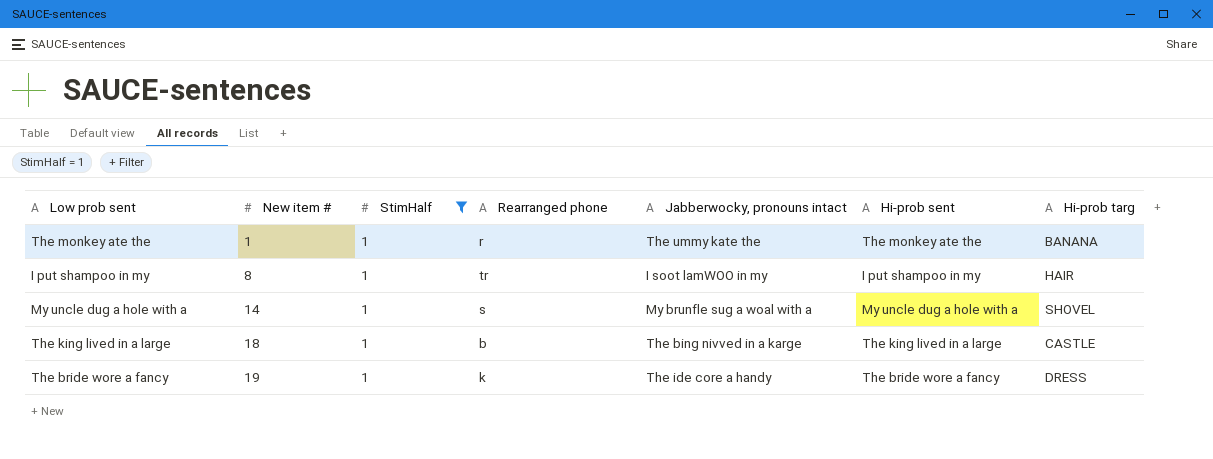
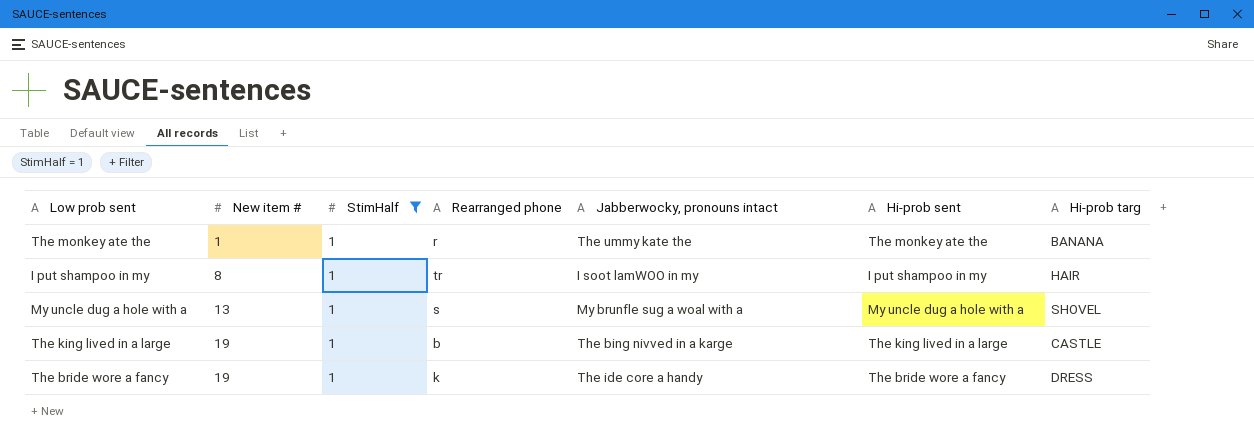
My uncle dug a hole with a | New item #: 14 -> 13
The king lived in a large | New item #: 18 -> 19

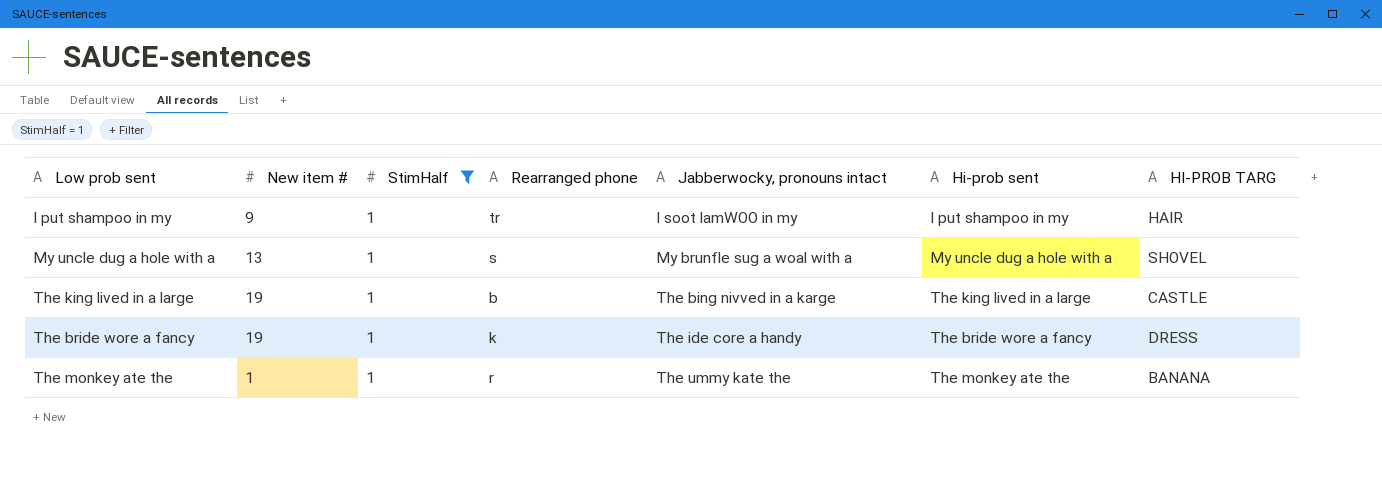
row order: New item # ascending -> Jabberwocky, pronouns intact ascending
column name: Hi-prob targ -> HI-PROB TARG
I put shampoo in my | New item #: 8 -> 9

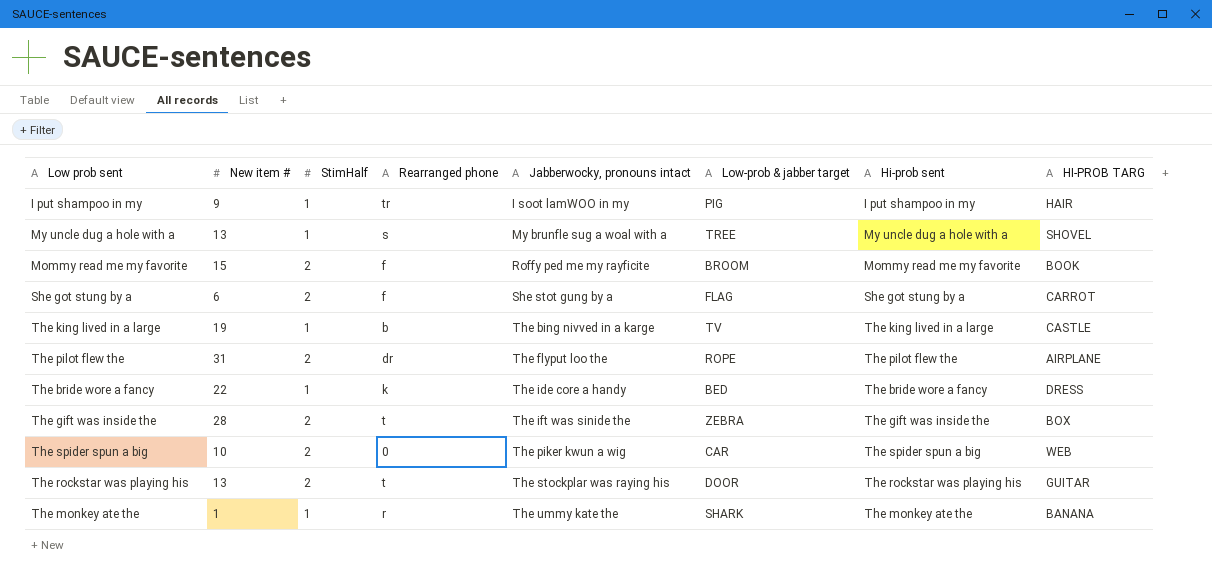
filter: StimHalf = 1 -> none
column Low-prob & jabber target | position: none -> 6
The bride wore a fancy | New item #: 19 -> 22

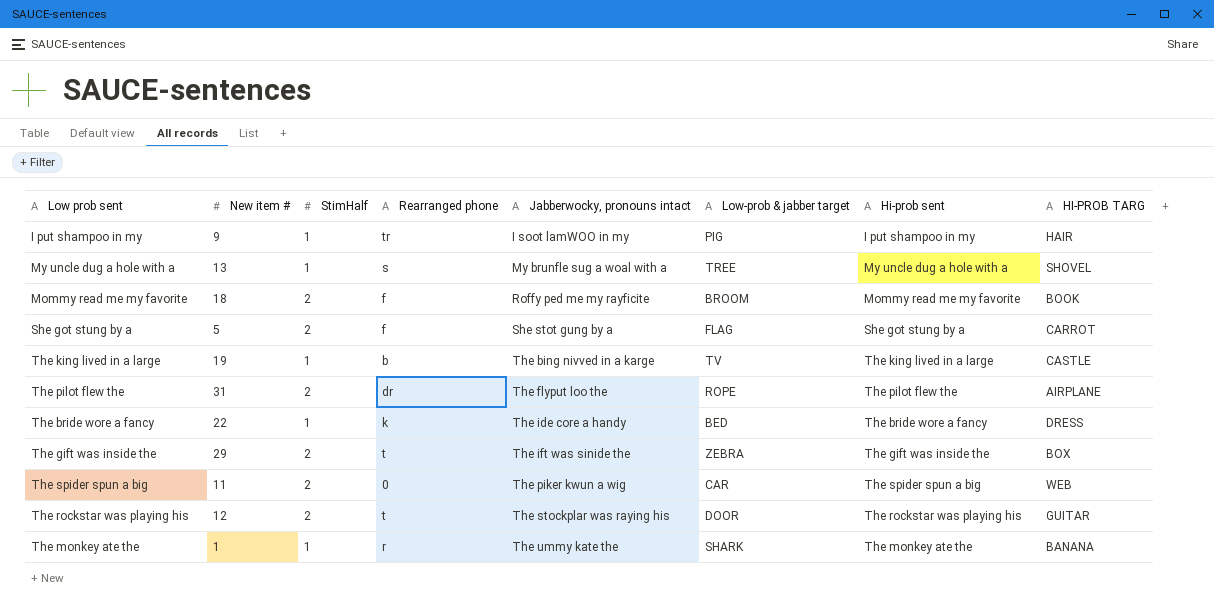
Mommy read me my favorite | New item #: 15 -> 18
She got stung by a | New item #: 6 -> 5
The gift was inside the | New item #: 28 -> 29
The spider spun a big | New item #: 10 -> 11
The rockstar was playing his | New item #: 13 -> 12

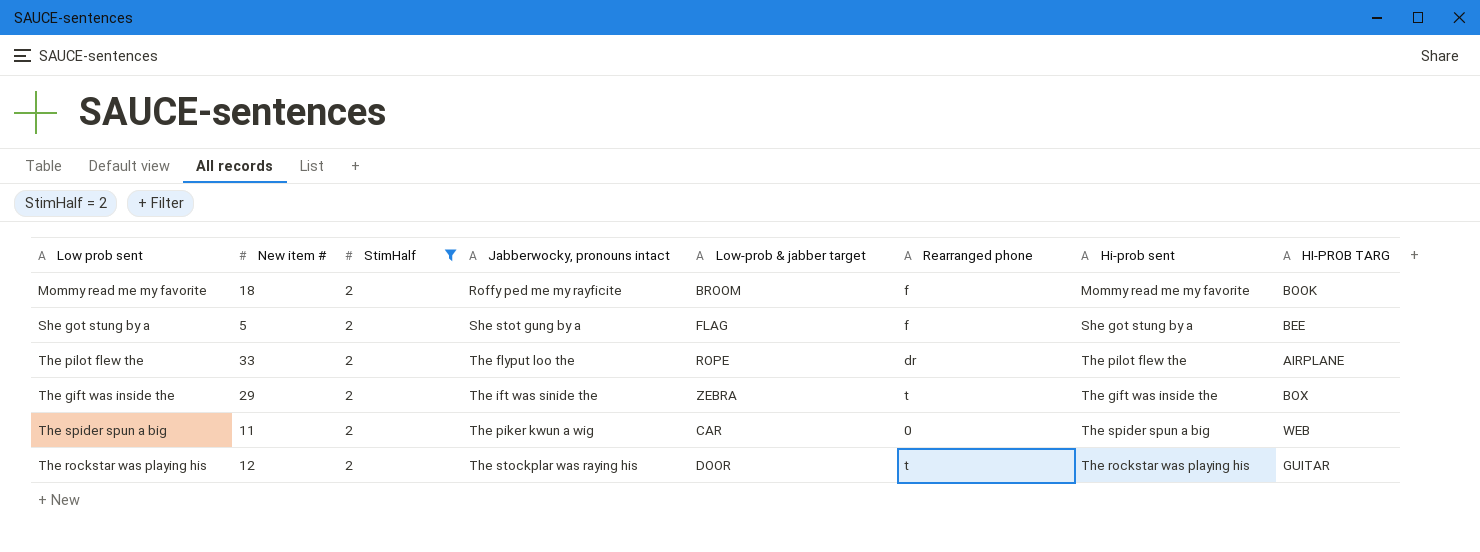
filter: none -> StimHalf = 2
column Rearranged phone | position: 4 -> 6
She got stung by a | HI-PROB TARG: CARROT -> BEE
The pilot flew the | New item #: 31 -> 33

